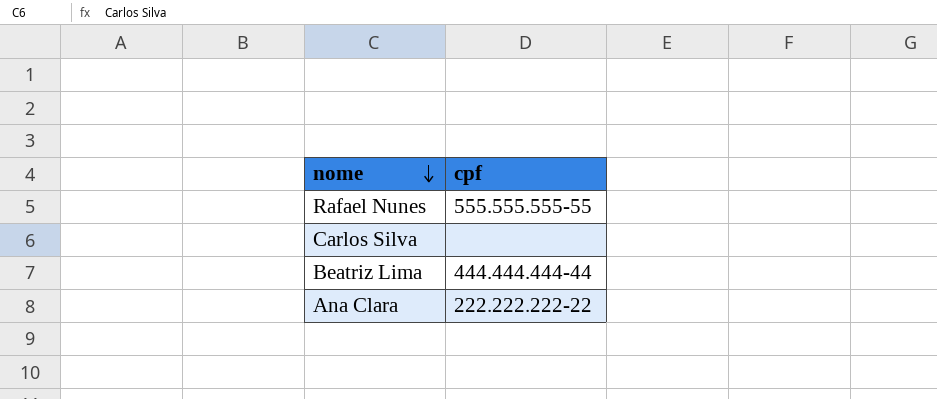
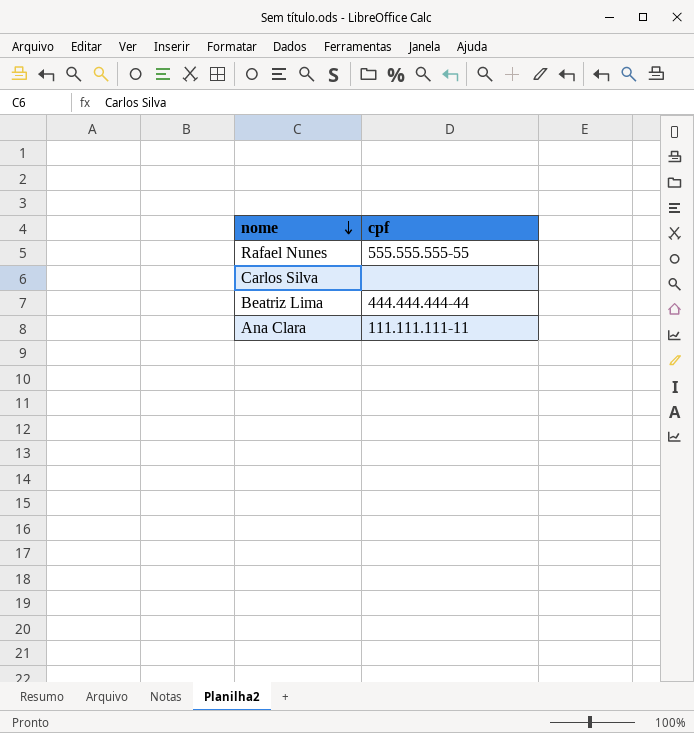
Ana Clara | cpf: 222.222.222-22 -> 111.111.111-11

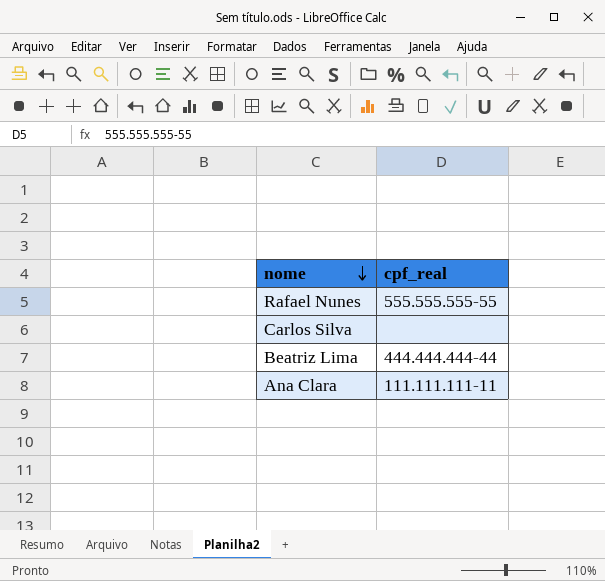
column name: cpf -> cpf_real

